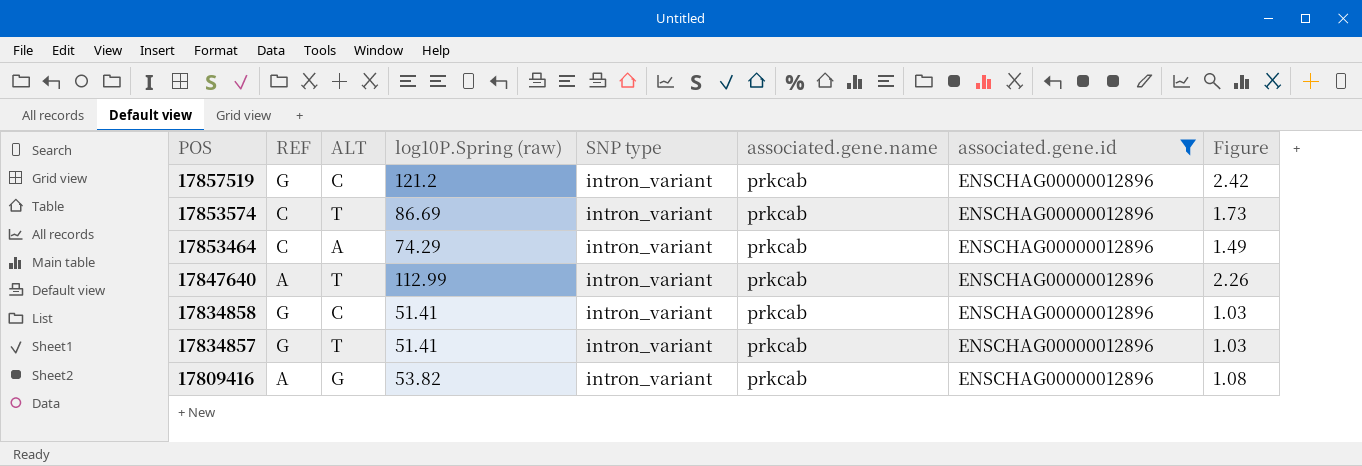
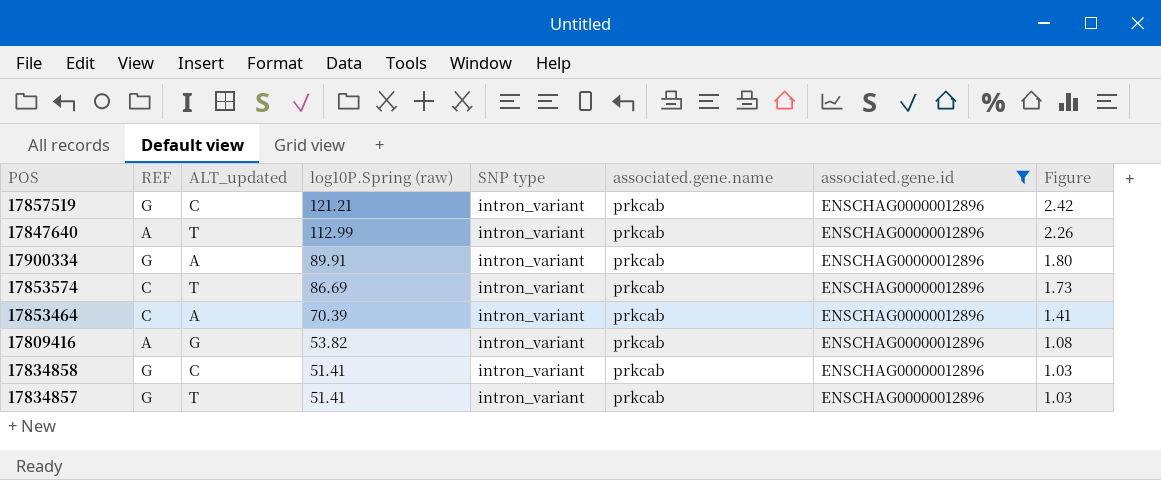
row order: POS descending -> log10P.Spring (raw) descending
column name: ALT -> ALT_updated
17857519 | log10P.Spring (raw): 121.2 -> 121.21
row 17900334: none -> G | A | 89.91 | intron_variant | prkcab | ENSCHAG00000012896 | 1.80
17853464 | log10P.Spring (raw): 74.29 -> 70.39
17853464 | Figure: 1.49 -> 1.41

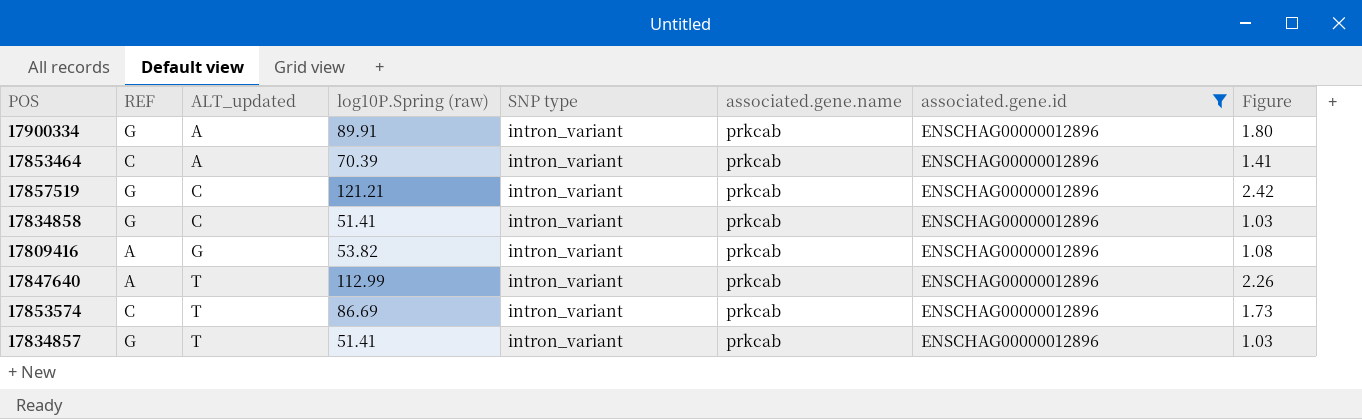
row order: log10P.Spring (raw) descending -> ALT_updated ascending

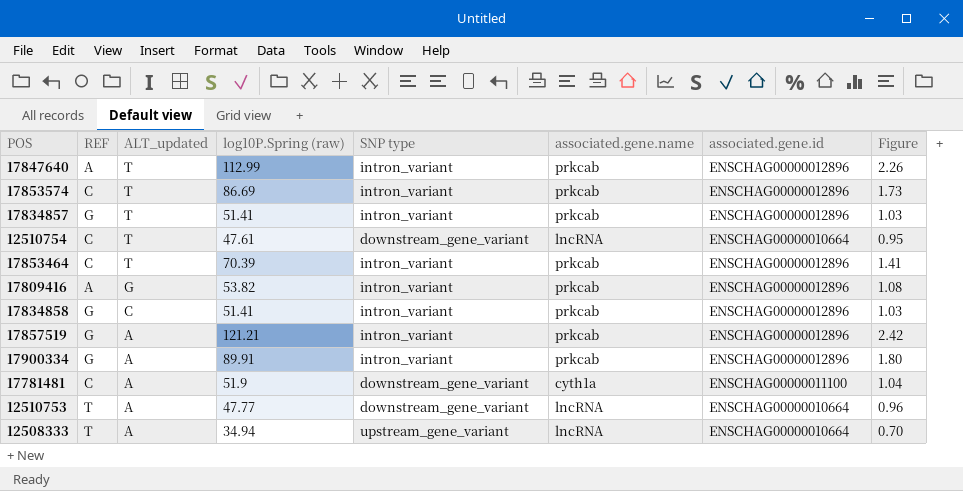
filter: associated.gene.id = ENSCHAG00000012896 -> none
row order: ALT_updated ascending -> ALT_updated descending
17853464 | ALT_updated: A -> T
17857519 | ALT_updated: C -> A

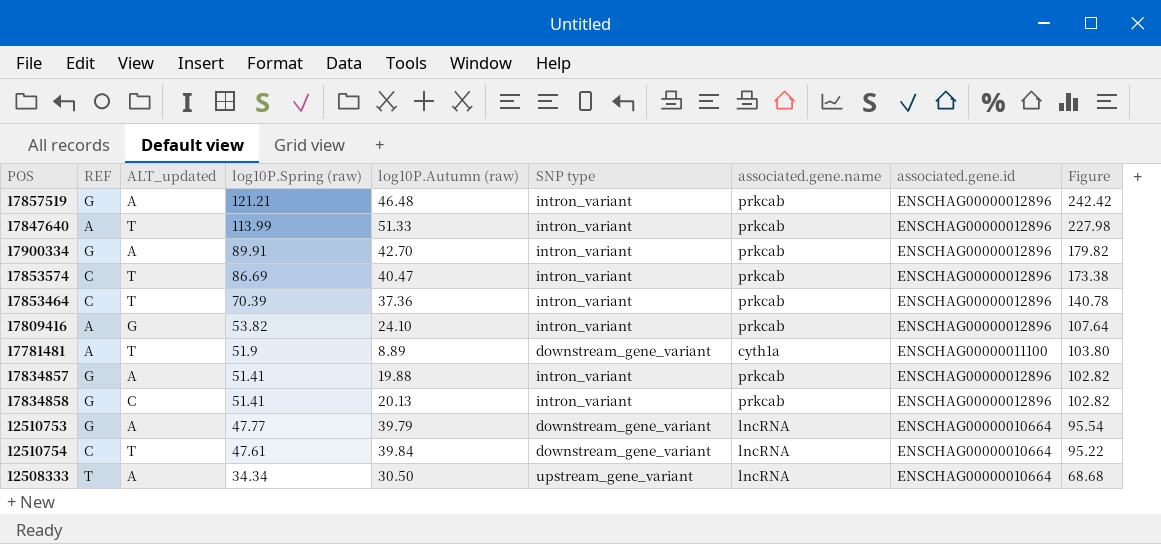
row order: ALT_updated descending -> log10P.Spring (raw) descending
column log10P.Autumn (raw) | position: none -> 5
column Figure | formula: [log10P.Spring (raw)] * 0.02 -> [log10P.Spring (raw)] * 2
17847640 | log10P.Spring (raw): 112.99 -> 113.99
17781481 | REF: C -> A
17781481 | ALT_updated: A -> T
17834857 | ALT_updated: T -> A
12510753 | REF: T -> G
12508333 | log10P.Spring (raw): 34.94 -> 34.34

